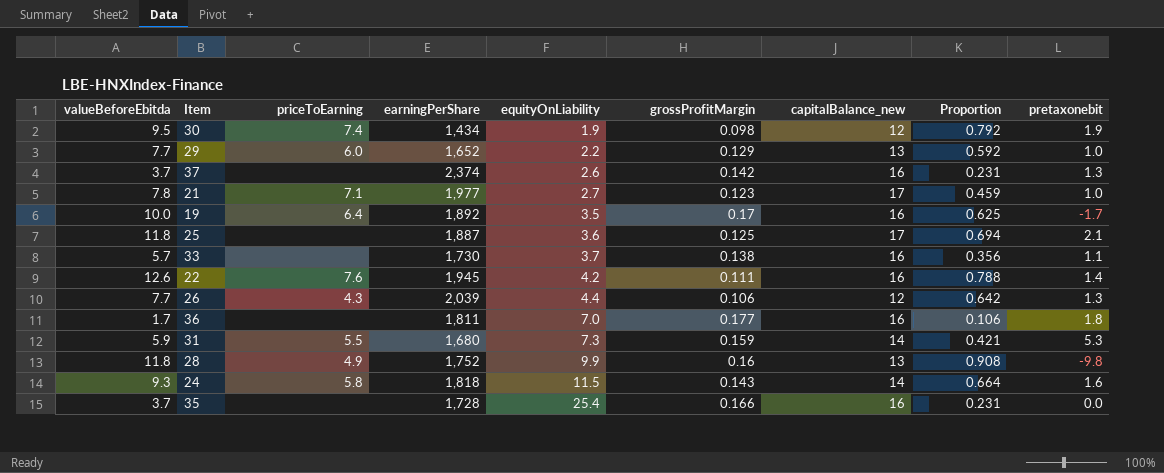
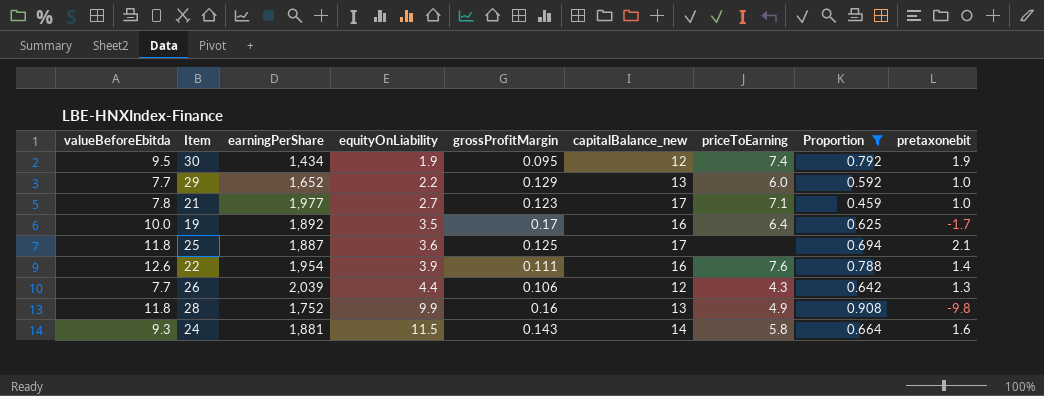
filter: none -> Proportion >= 0.459
column priceToEarning | position: 3 -> 7
30 | grossProfitMargin: 0.098 -> 0.095
22 | earningPerShare: 1,945 -> 1,954
22 | equityOnLiability: 4.2 -> 3.9
24 | earningPerShare: 1,818 -> 1,881

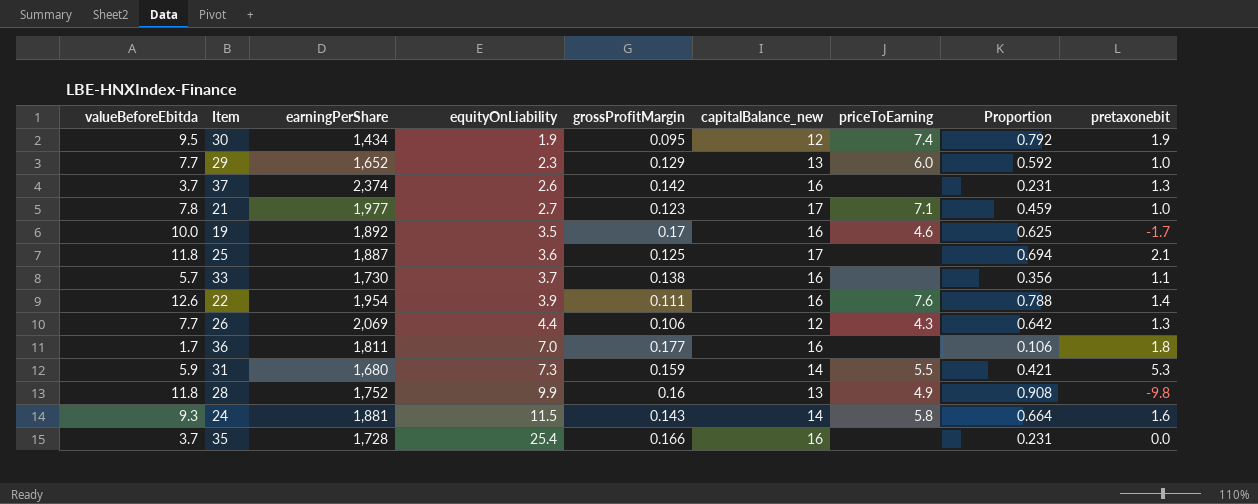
filter: Proportion >= 0.459 -> none
29 | equityOnLiability: 2.2 -> 2.3
19 | priceToEarning: 6.4 -> 4.6
26 | earningPerShare: 2,039 -> 2,069

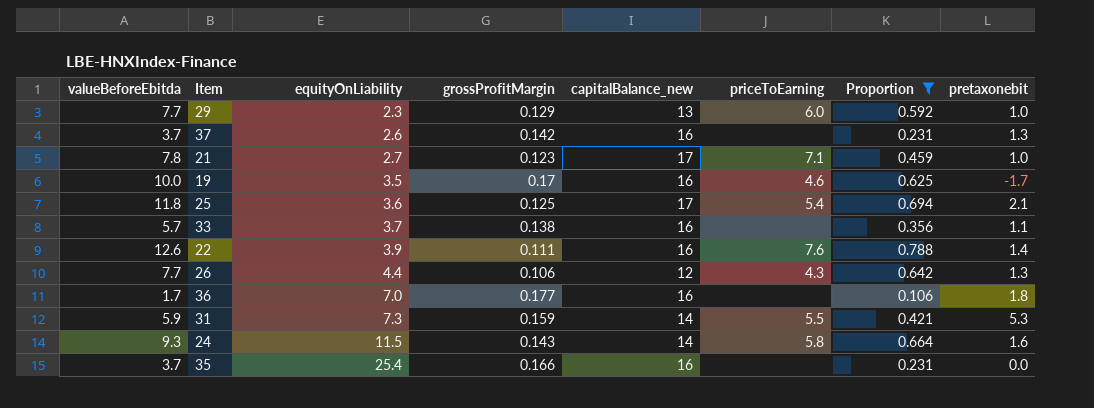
filter: none -> Proportion <= 0.788
column earningPerShare | position: 3 -> none
25 | priceToEarning: none -> 5.4

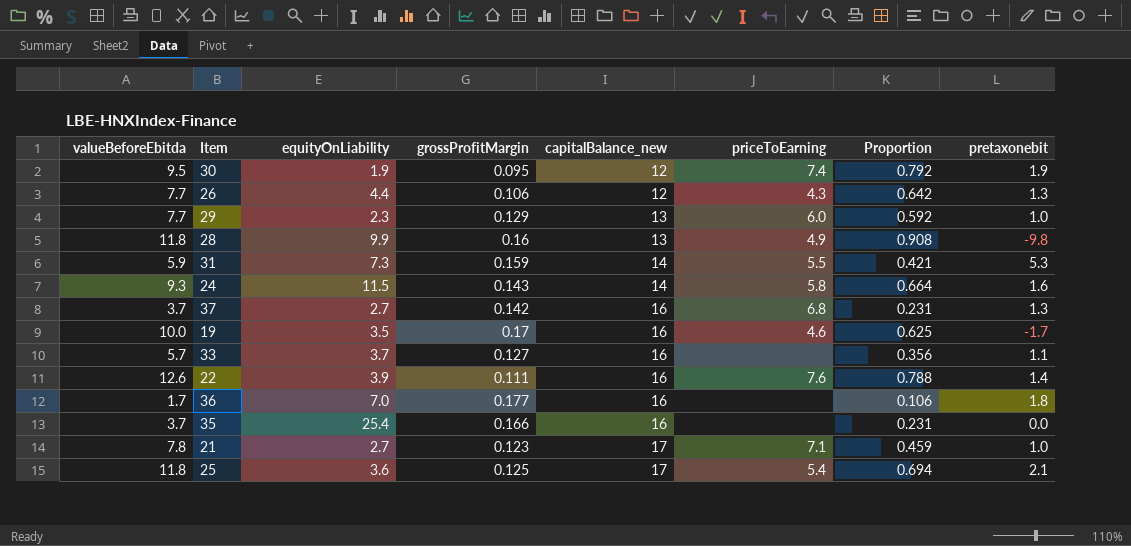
filter: Proportion <= 0.788 -> none
row order: equityOnLiability ascending -> capitalBalance_new ascending
37 | equityOnLiability: 2.6 -> 2.7
37 | priceToEarning: none -> 6.8
33 | grossProfitMargin: 0.138 -> 0.127

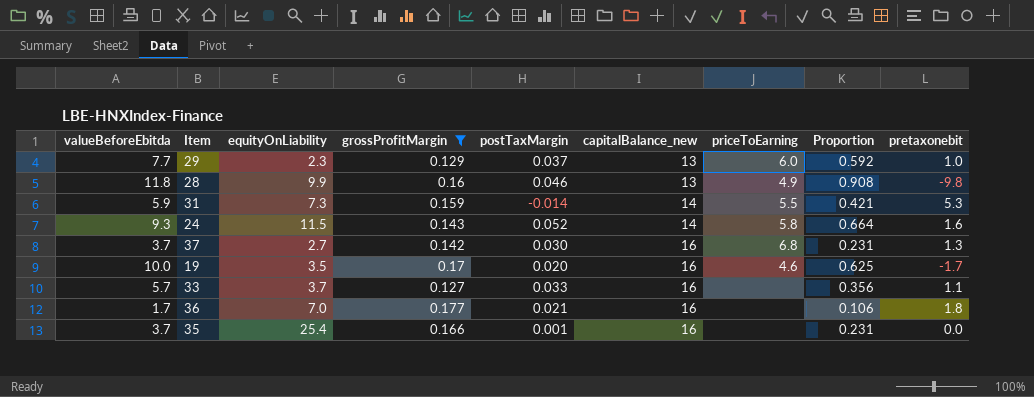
filter: none -> grossProfitMargin >= 0.127
column postTaxMargin | position: none -> 5

